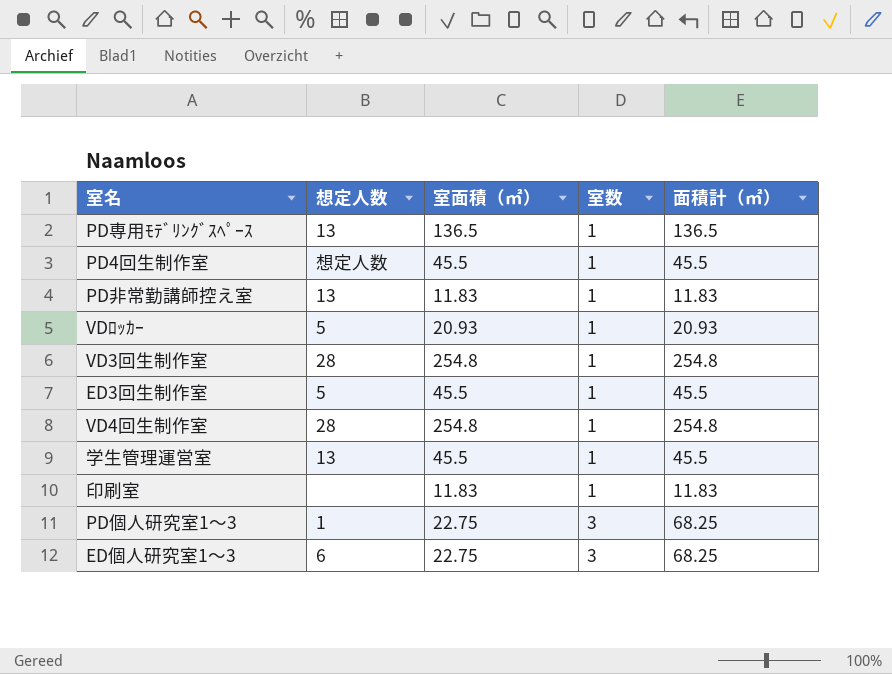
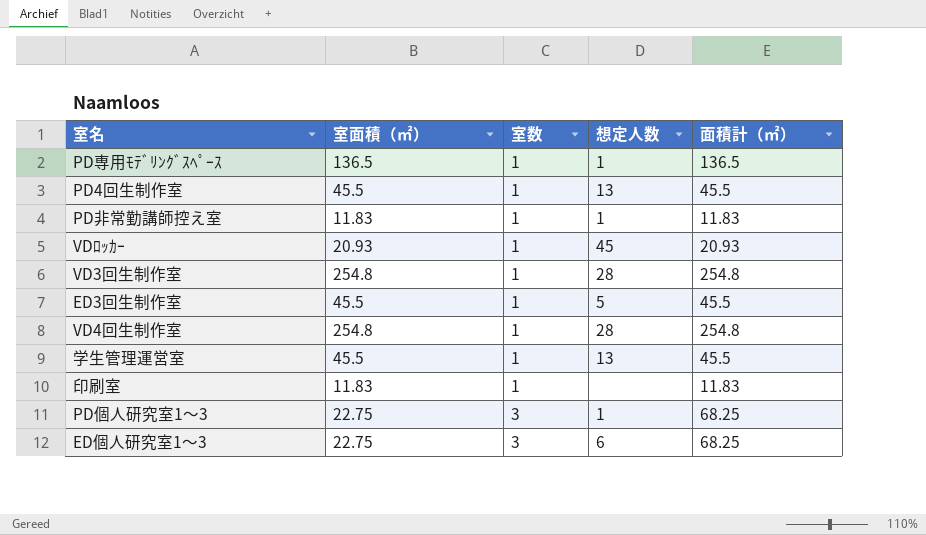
column 想定人数 | position: 2 -> 4
PD専用ﾓﾃﾞﾘﾝｸﾞｽﾍﾟｰｽ | 想定人数: 13 -> 1
PD4回生制作室 | 想定人数: 想定人数 -> 13
PD非常勤講師控え室 | 想定人数: 13 -> 1
VDﾛｯｶｰ | 想定人数: 5 -> 45

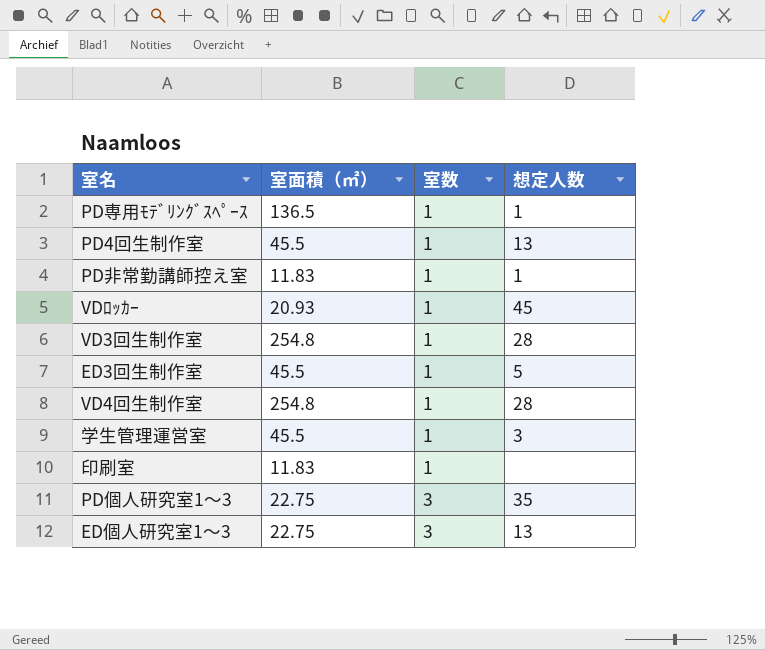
column 面積計（㎡） | position: 5 -> none
学生管理運営室 | 想定人数: 13 -> 3
PD個人研究室1～3 | 想定人数: 1 -> 35
ED個人研究室1～3 | 想定人数: 6 -> 13

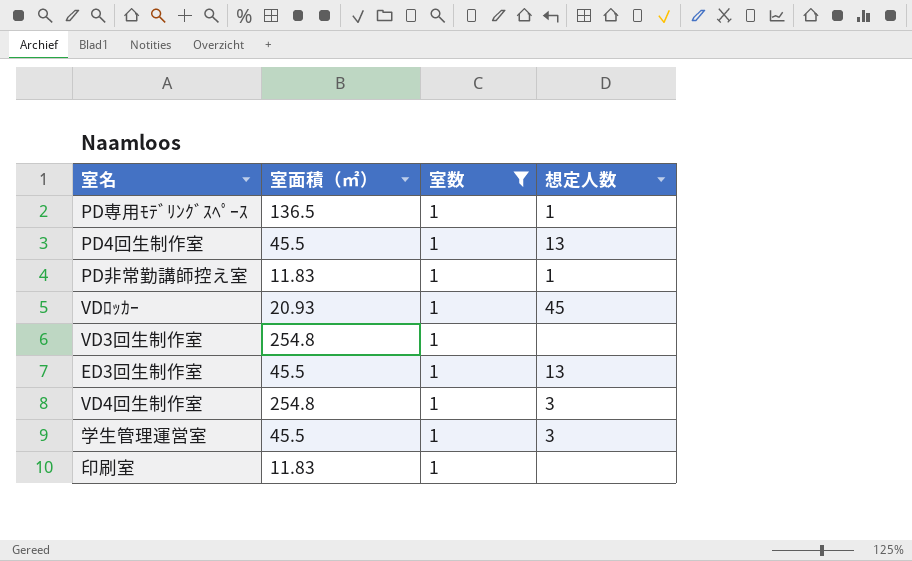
filter: none -> 室数 = 1
VD3回生制作室 | 想定人数: 28 -> none
ED3回生制作室 | 想定人数: 5 -> 13
VD4回生制作室 | 想定人数: 28 -> 3

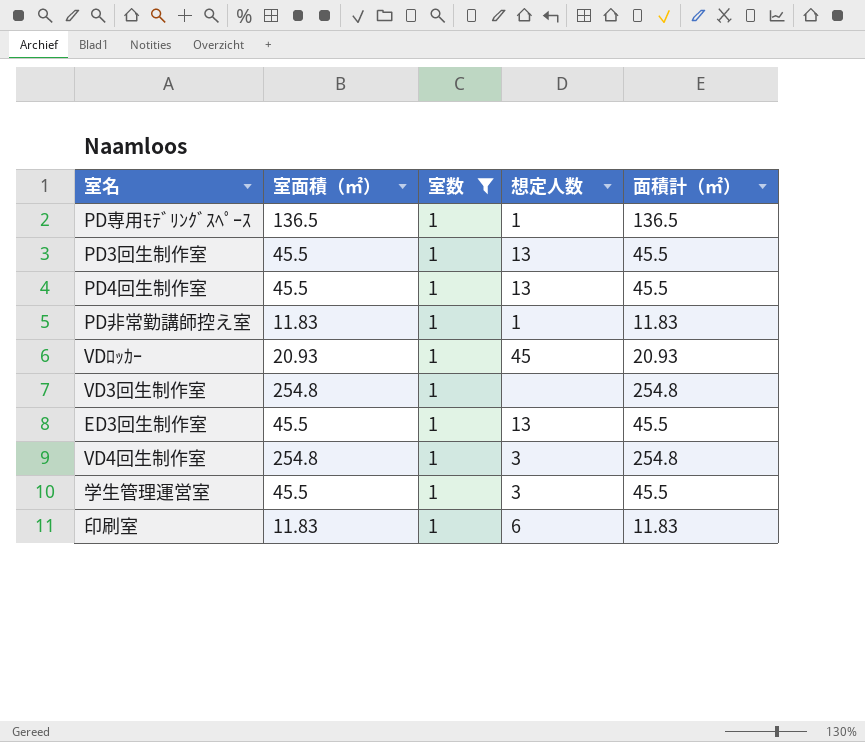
column 面積計（㎡） | position: none -> 5
row PD3回生制作室: none -> 45.5 | 1 | 13 | 45.5
印刷室 | 想定人数: none -> 6

